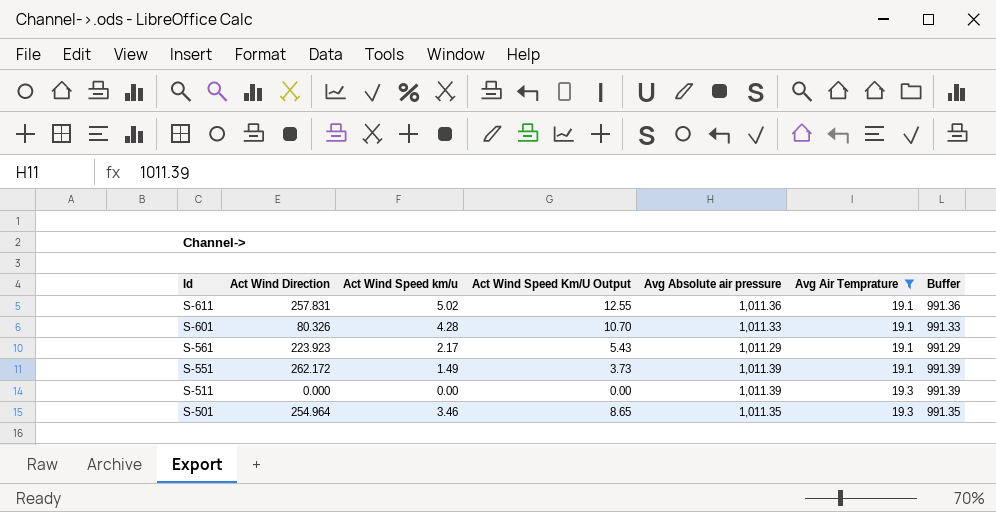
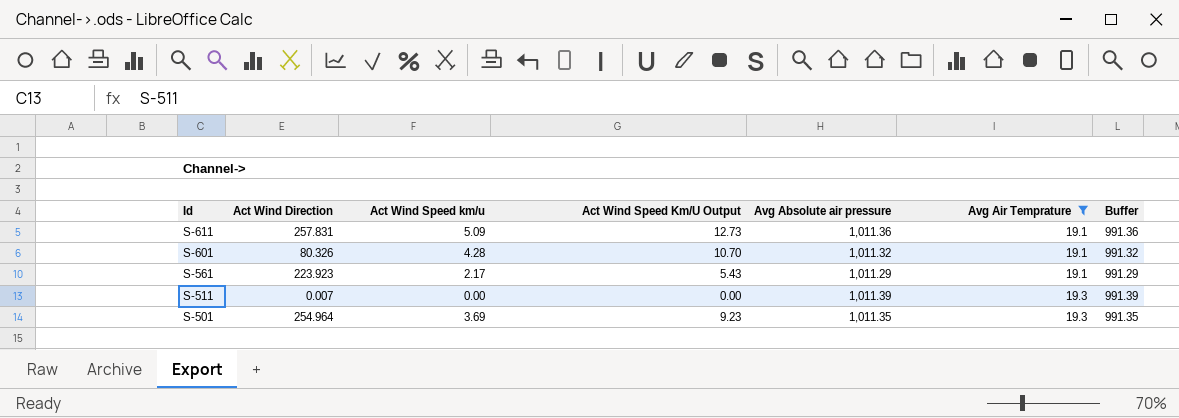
row S-551: 262.172 | 1.49 | 3.73 | 1,011.39 | 19.1 | 991.39 -> none
S-611 | Act Wind Speed km/u: 5.02 -> 5.09
S-611 | Act Wind Speed Km/U Output: 12.55 -> 12.73
S-601 | Avg Absolute air pressure: 1,011.33 -> 1,011.32
S-601 | Buffer: 991.33 -> 991.32
S-511 | Act Wind Direction: 0.000 -> 0.007
S-501 | Act Wind Speed km/u: 3.46 -> 3.69
S-501 | Act Wind Speed Km/U Output: 8.65 -> 9.23

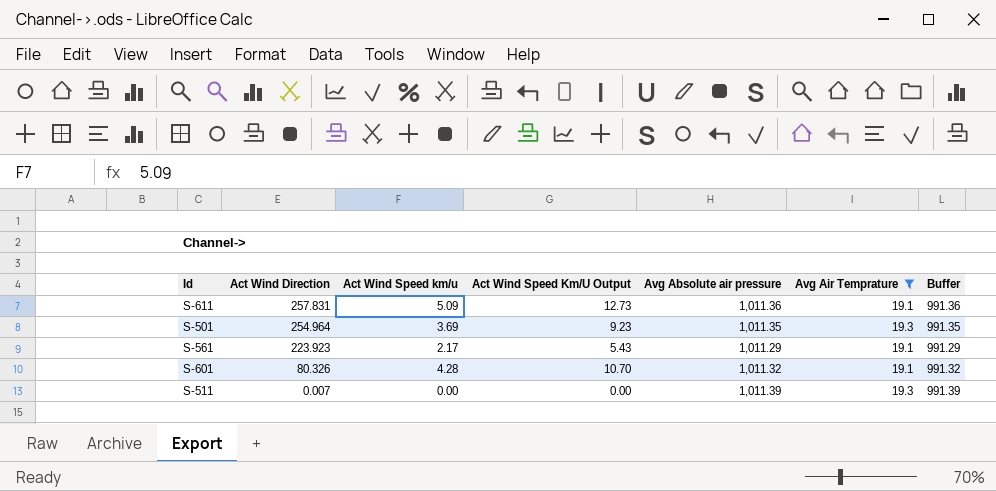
row order: Id descending -> Act Wind Direction descending

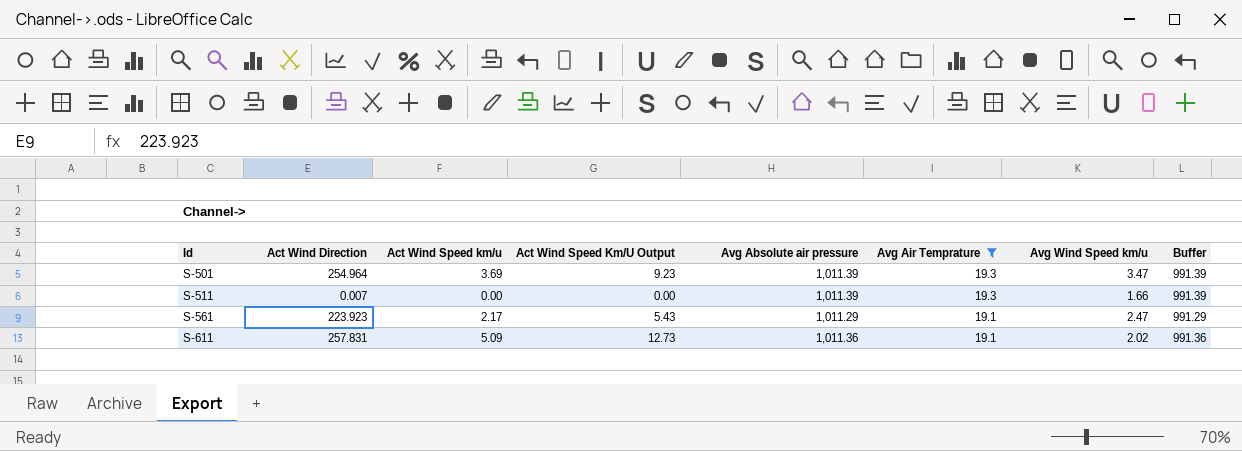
row order: Act Wind Direction descending -> Id ascending
column Avg Wind Speed km/u | position: none -> 7
row S-601: 80.326 | 4.28 | 10.70 | 1,011.32 | 19.1 | 991.32 -> none
S-501 | Avg Absolute air pressure: 1,011.35 -> 1,011.39
S-501 | Buffer: 991.35 -> 991.39

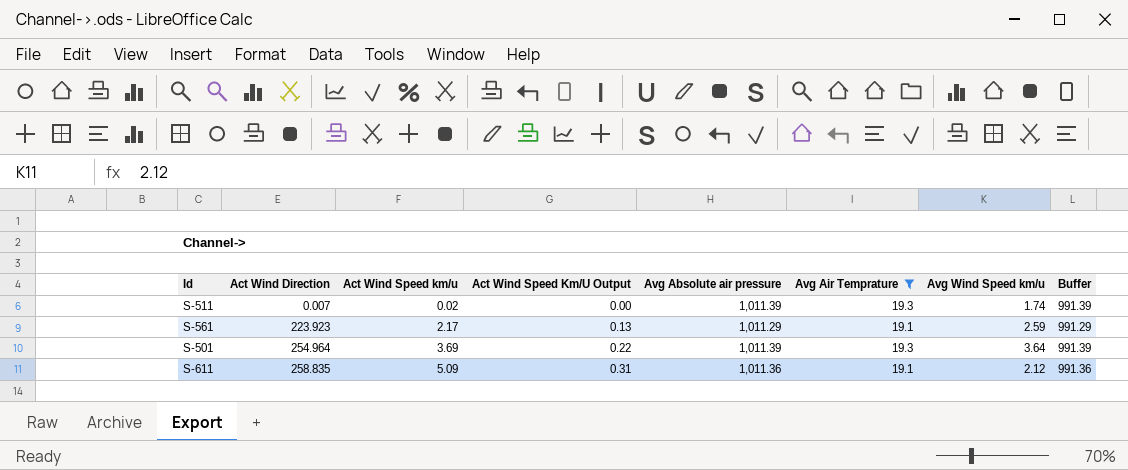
row order: Id ascending -> Act Wind Direction ascending
column Act Wind Speed Km/U Output | formula: [Act Wind Speed km/u] * 2.5 -> [Act Wind Speed km/u] * 0.06
S-511 | Act Wind Speed km/u: 0.00 -> 0.02
S-511 | Avg Wind Speed km/u: 1.66 -> 1.74
S-561 | Avg Wind Speed km/u: 2.47 -> 2.59
S-501 | Avg Wind Speed km/u: 3.47 -> 3.64
S-611 | Act Wind Direction: 257.831 -> 258.835
S-611 | Avg Wind Speed km/u: 2.02 -> 2.12

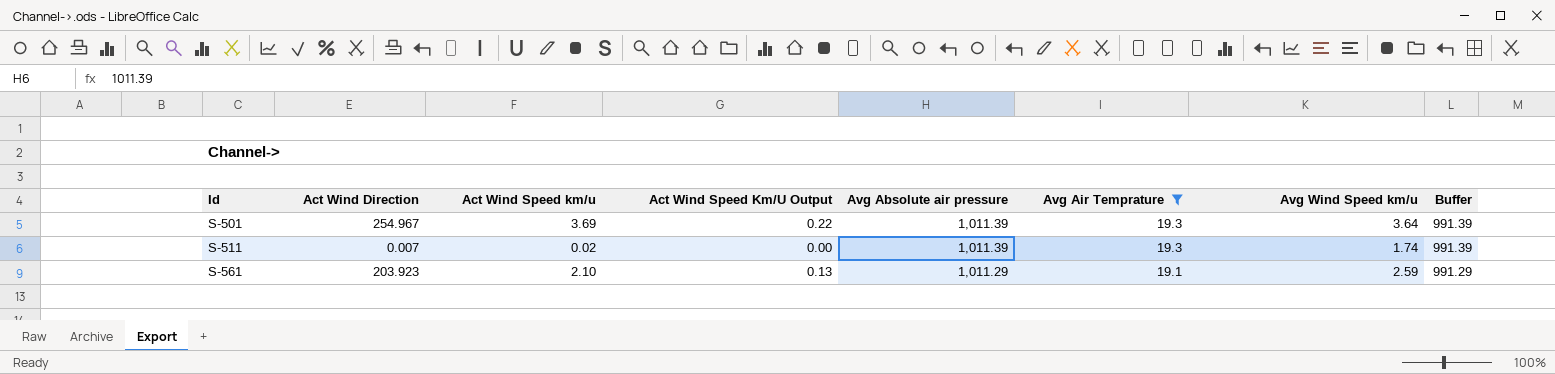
row order: Act Wind Direction ascending -> Id ascending
row S-611: 258.835 | 5.09 | 0.31 | 1,011.36 | 19.1 | 2.12 | 991.36 -> none
S-501 | Act Wind Direction: 254.964 -> 254.967
S-561 | Act Wind Direction: 223.923 -> 203.923
S-561 | Act Wind Speed km/u: 2.17 -> 2.10

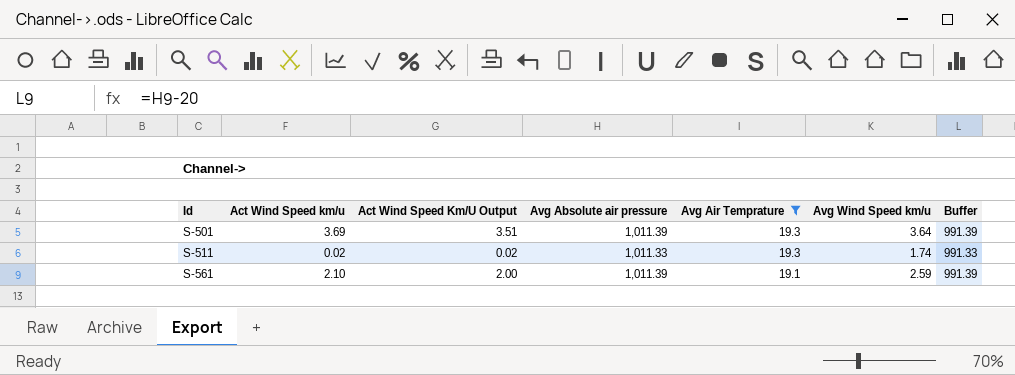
column Act Wind Direction | position: 2 -> none
column Act Wind Speed Km/U Output | formula: [Act Wind Speed km/u] * 0.06 -> [Act Wind Speed km/u] * 0.95
S-511 | Avg Absolute air pressure: 1,011.39 -> 1,011.33
S-511 | Buffer: 991.39 -> 991.33
S-561 | Avg Absolute air pressure: 1,011.29 -> 1,011.39
S-561 | Buffer: 991.29 -> 991.39

